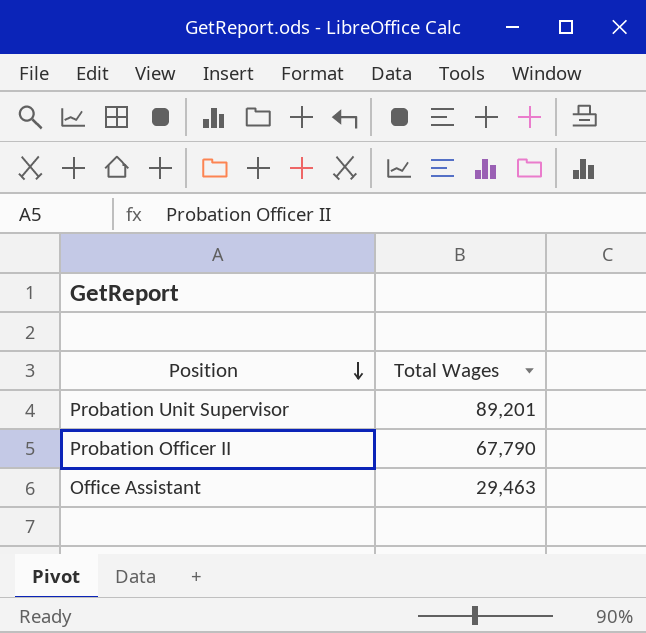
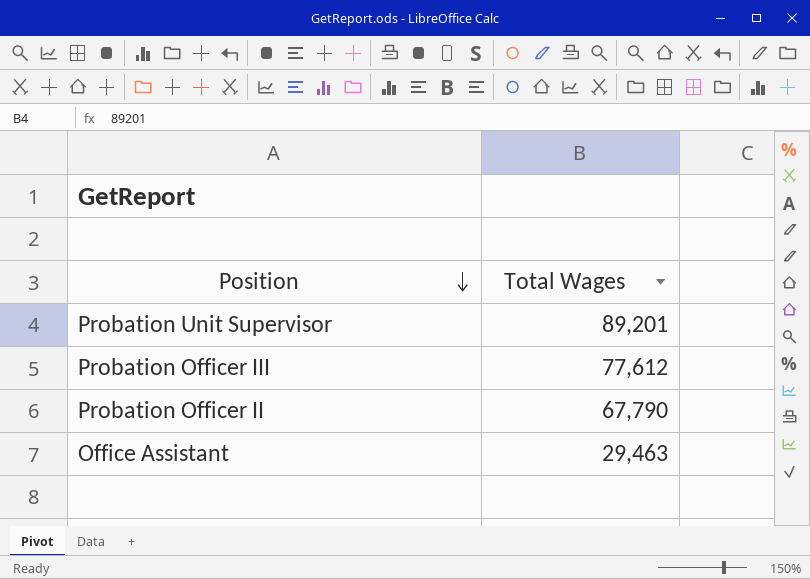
row Probation Officer III: none -> 77,612

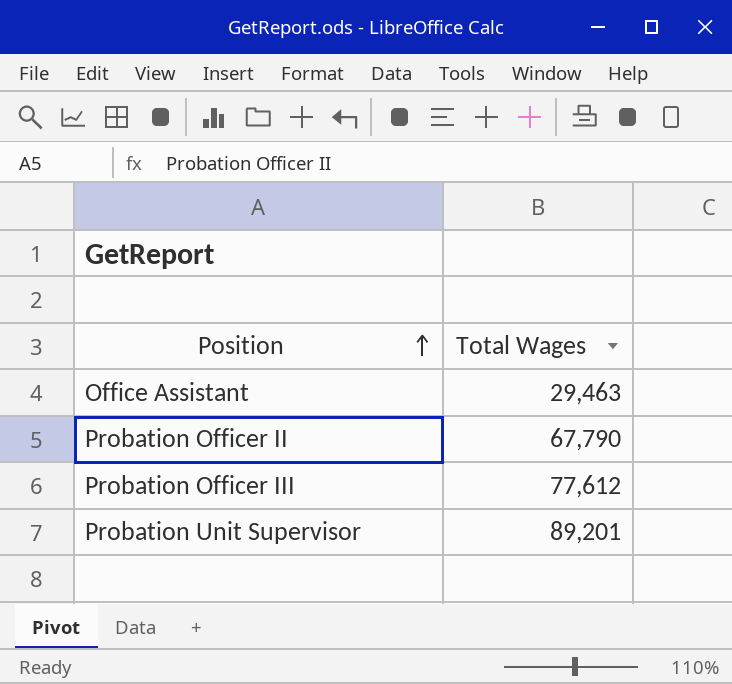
row order: Position descending -> Position ascending

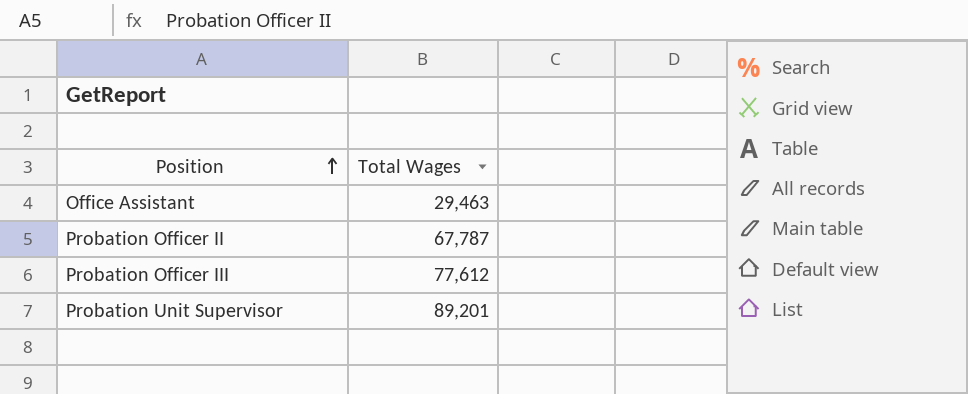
Probation Officer II | Total Wages: 67,790 -> 67,787

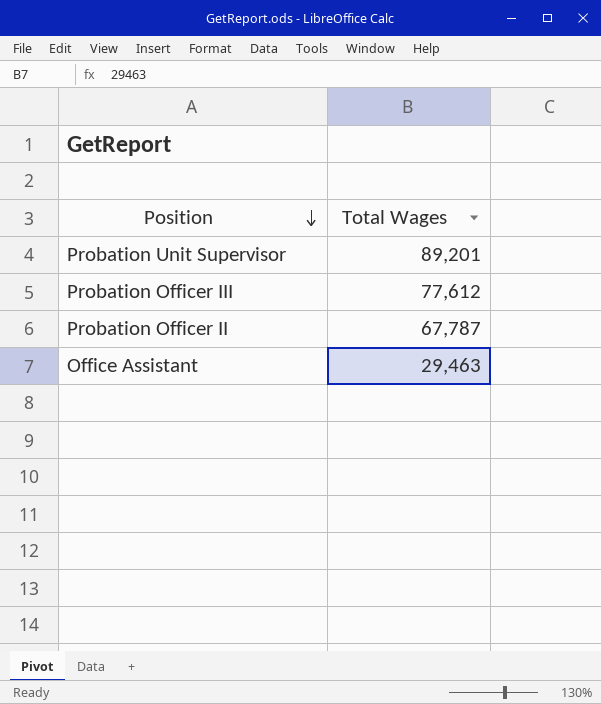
row order: Position ascending -> Position descending

